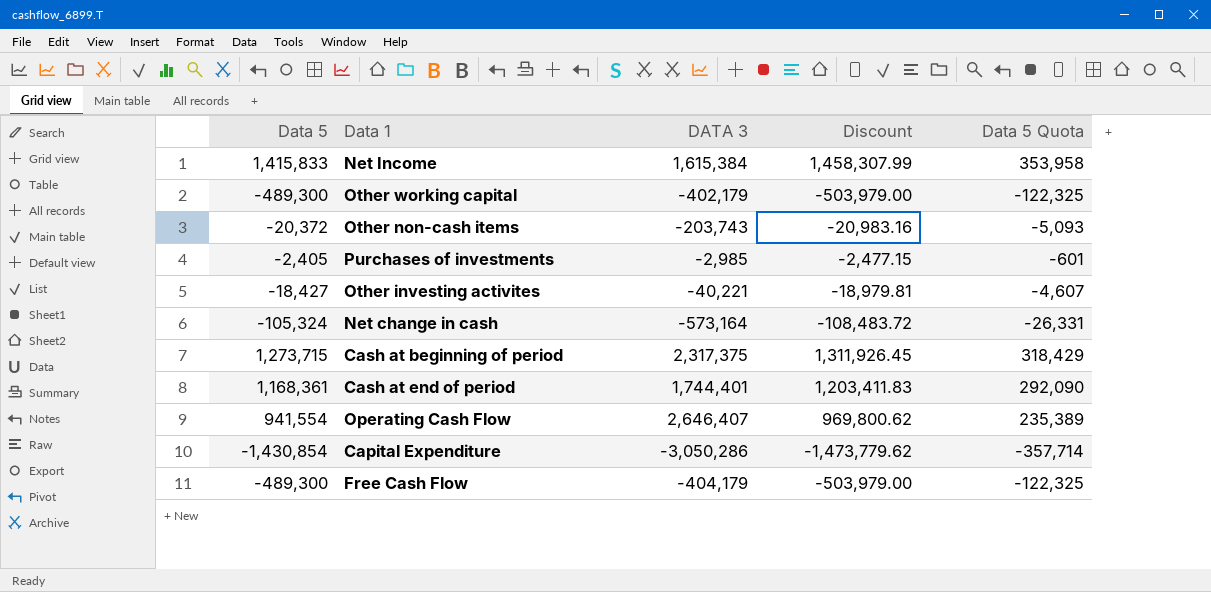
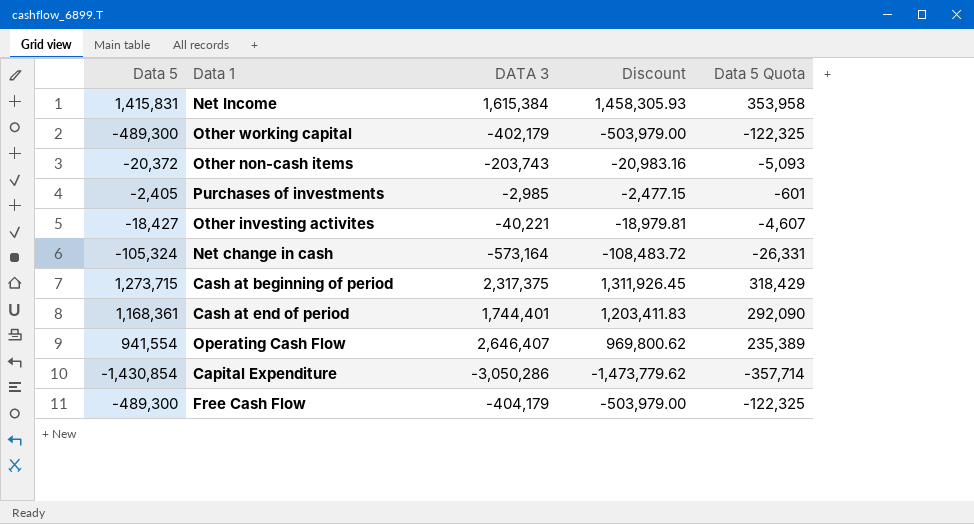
Net Income | Data 5: 1,415,833 -> 1,415,831
Net Income | Discount: 1,458,307.99 -> 1,458,305.93

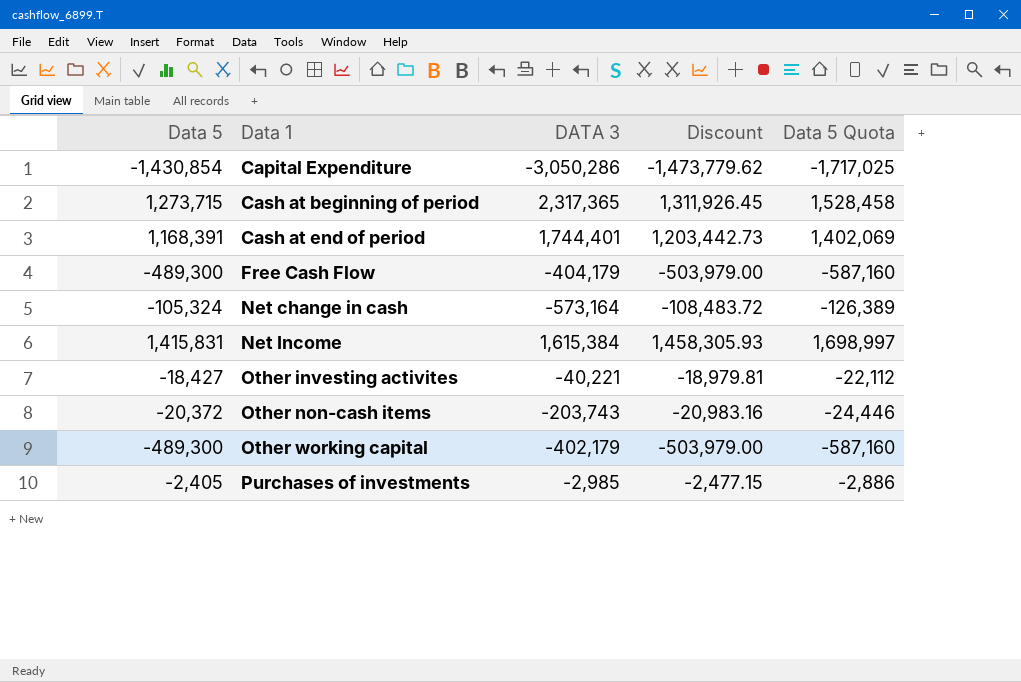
row order: none -> Data 1 ascending
column Data 5 Quota | formula: [Data 5] * 0.25 -> [Data 5] * 1.2
row Operating Cash Flow: 941,554 | 2,646,407 | 969,800.62 | 235,389 -> none
Cash at beginning of period | DATA 3: 2,317,375 -> 2,317,365
Cash at end of period | Data 5: 1,168,361 -> 1,168,391
Cash at end of period | Discount: 1,203,411.83 -> 1,203,442.73

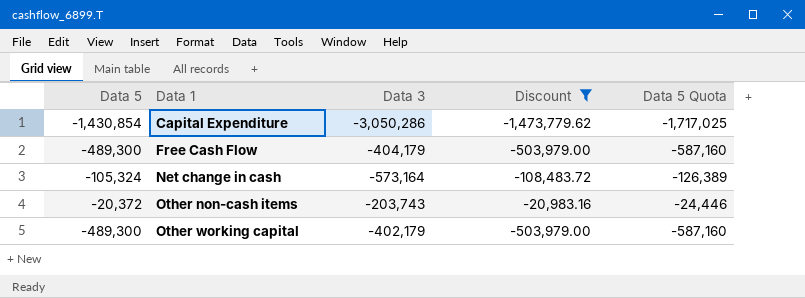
filter: none -> Discount <= -20,983.16
column name: DATA 3 -> Data 3

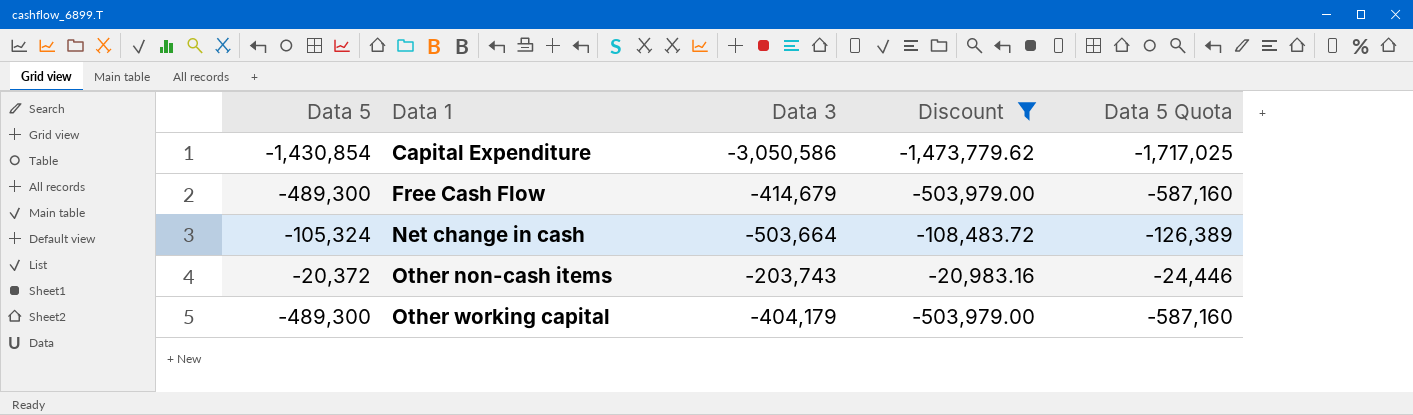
Capital Expenditure | Data 3: -3,050,286 -> -3,050,586
Free Cash Flow | Data 3: -404,179 -> -414,679
Net change in cash | Data 3: -573,164 -> -503,664
Other working capital | Data 3: -402,179 -> -404,179

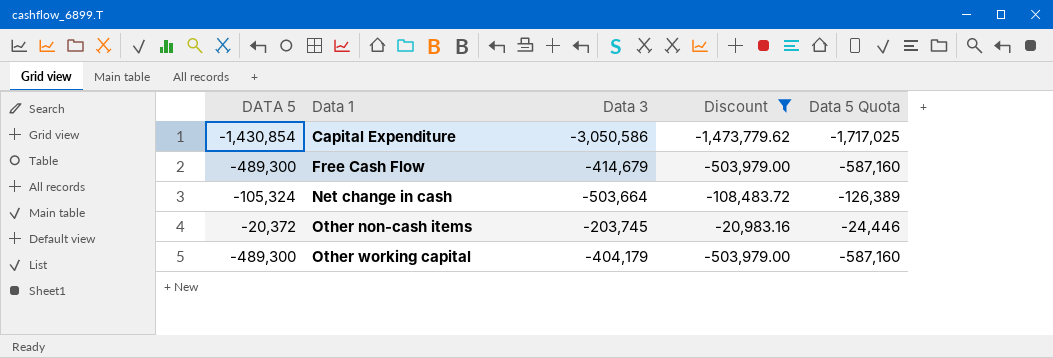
column name: Data 5 -> DATA 5
Other non-cash items | Data 3: -203,743 -> -203,745

